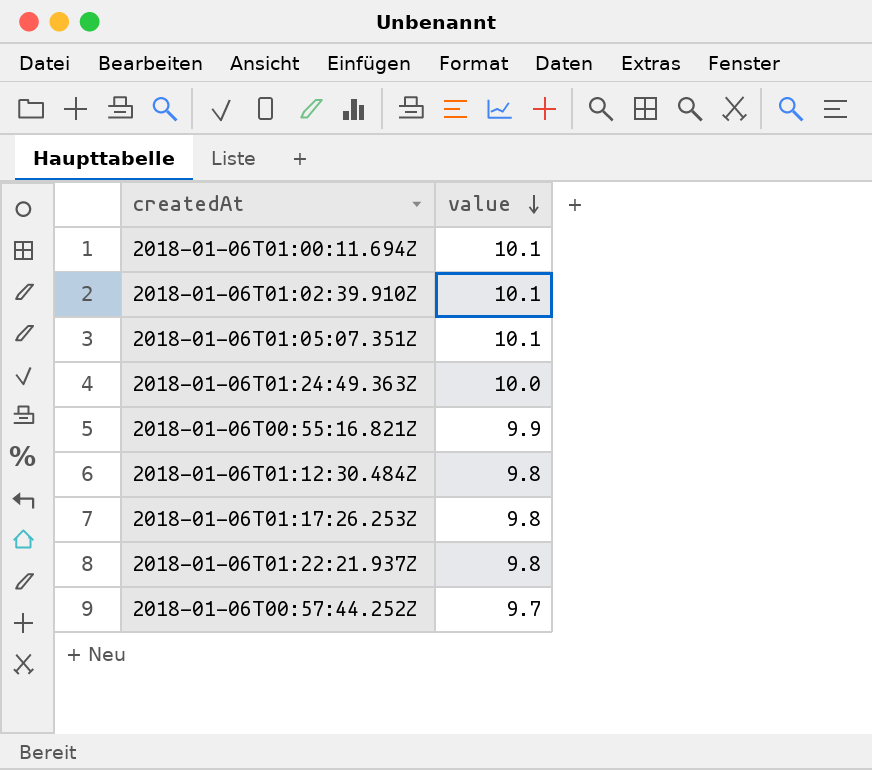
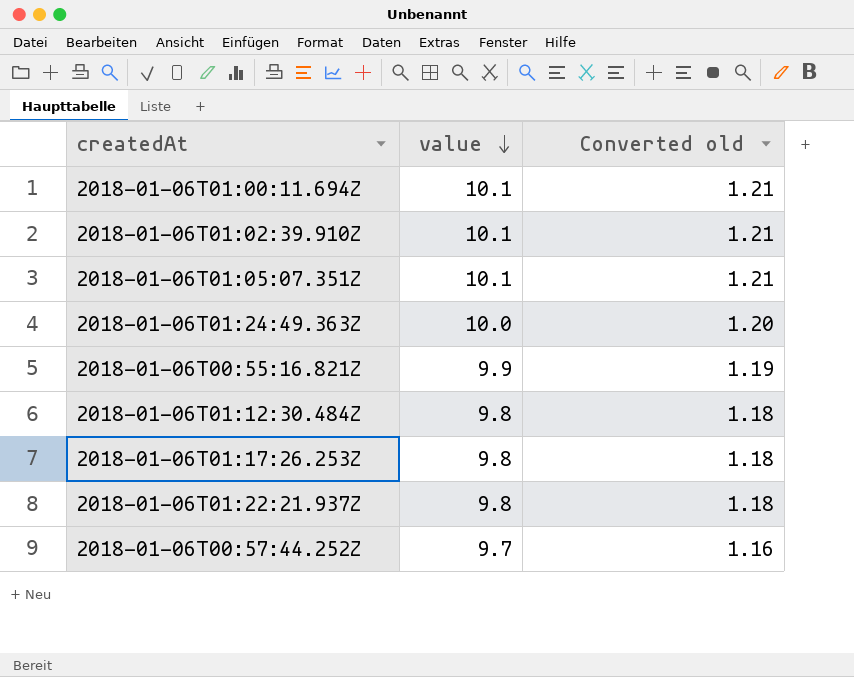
column Converted old | formula: none -> [value] * 0.12

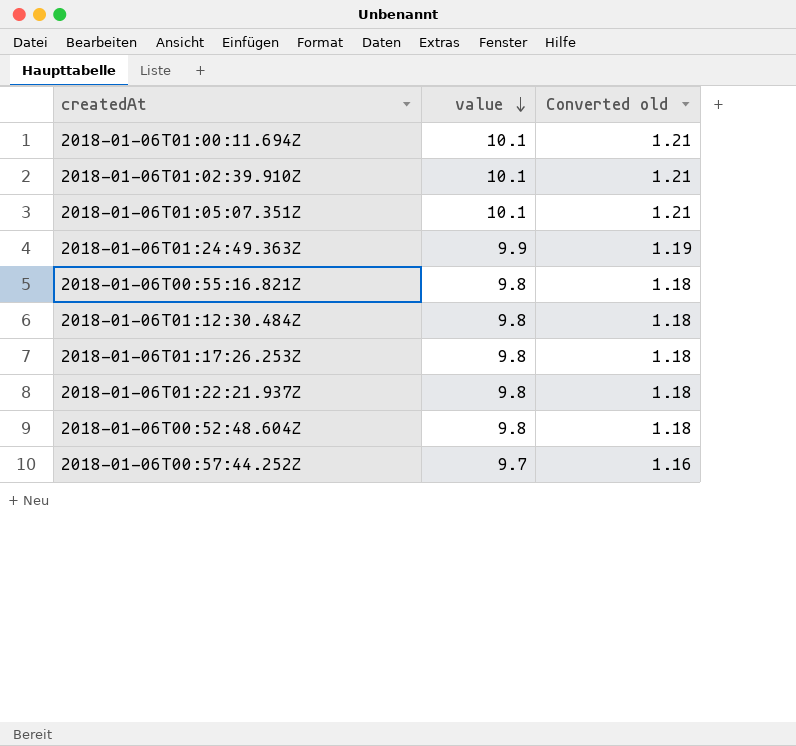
2018-01-06T01:24:49.363Z | value: 10.0 -> 9.9
2018-01-06T01:24:49.363Z | Converted old: 1.20 -> 1.19
2018-01-06T00:55:16.821Z | value: 9.9 -> 9.8
2018-01-06T00:55:16.821Z | Converted old: 1.19 -> 1.18
row 2018-01-06T00:52:48.604Z: none -> 9.8 | 1.18

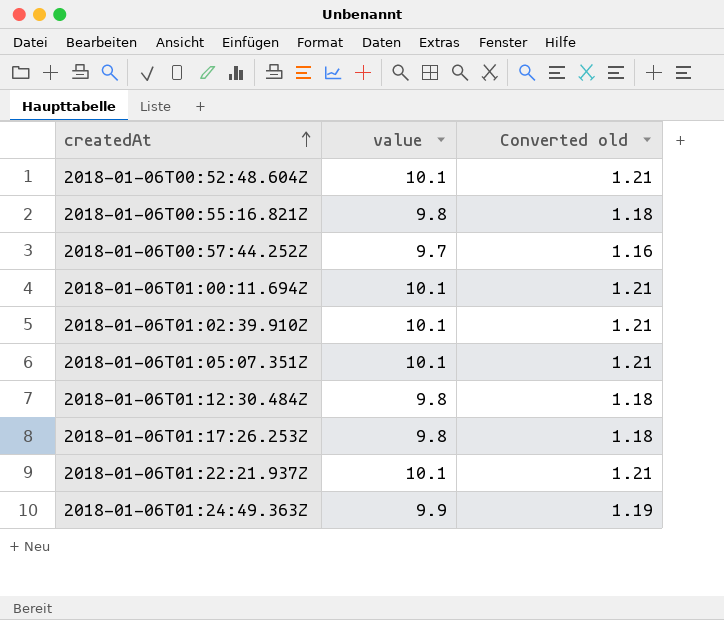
row order: value descending -> createdAt ascending
2018-01-06T00:52:48.604Z | value: 9.8 -> 10.1
2018-01-06T00:52:48.604Z | Converted old: 1.18 -> 1.21
2018-01-06T01:22:21.937Z | value: 9.8 -> 10.1
2018-01-06T01:22:21.937Z | Converted old: 1.18 -> 1.21

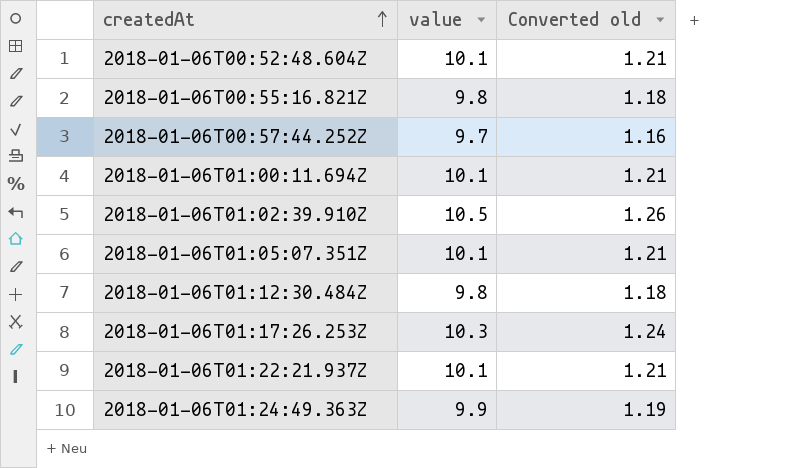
2018-01-06T01:02:39.910Z | value: 10.1 -> 10.5
2018-01-06T01:02:39.910Z | Converted old: 1.21 -> 1.26
2018-01-06T01:17:26.253Z | value: 9.8 -> 10.3
2018-01-06T01:17:26.253Z | Converted old: 1.18 -> 1.24

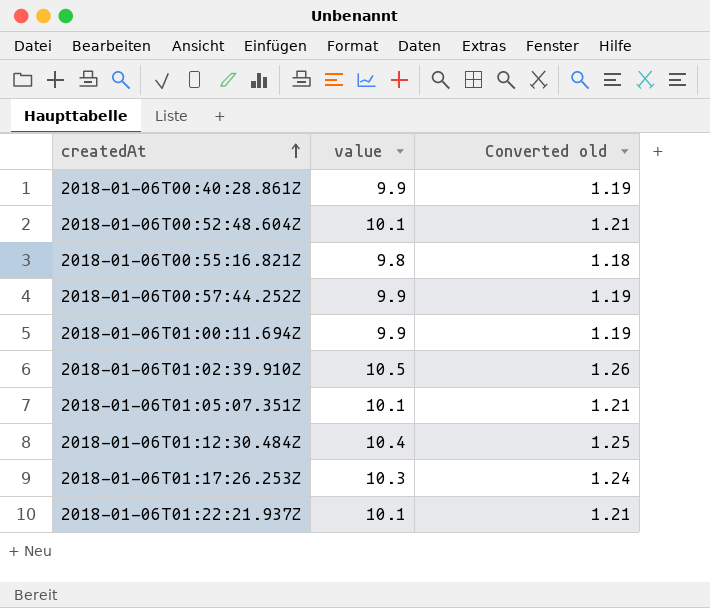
row 2018-01-06T01:24:49.363Z: 9.9 | 1.19 -> none
row 2018-01-06T00:40:28.861Z: none -> 9.9 | 1.19
2018-01-06T00:57:44.252Z | value: 9.7 -> 9.9
2018-01-06T00:57:44.252Z | Converted old: 1.16 -> 1.19
2018-01-06T01:00:11.694Z | value: 10.1 -> 9.9
2018-01-06T01:00:11.694Z | Converted old: 1.21 -> 1.19
2018-01-06T01:12:30.484Z | value: 9.8 -> 10.4
2018-01-06T01:12:30.484Z | Converted old: 1.18 -> 1.25

